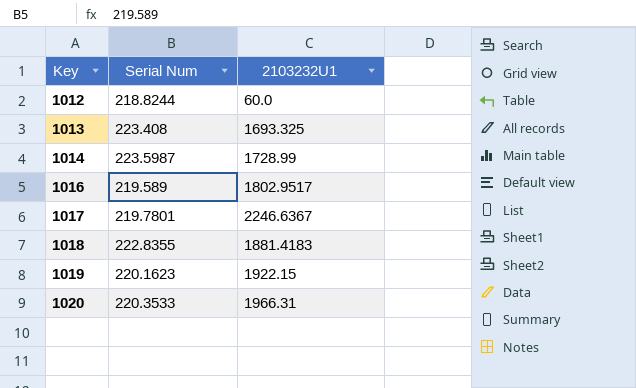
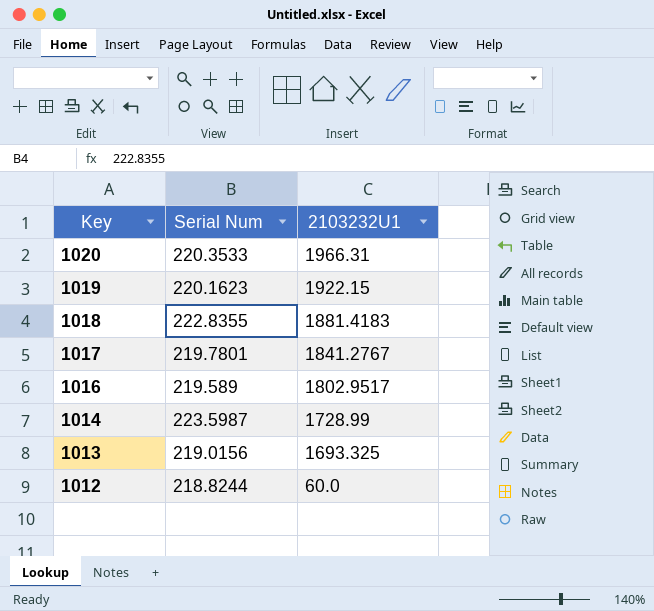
row order: Key ascending -> Key descending
1017 | 2103232U1: 2246.6367 -> 1841.2767
1013 | Serial Num: 223.408 -> 219.0156

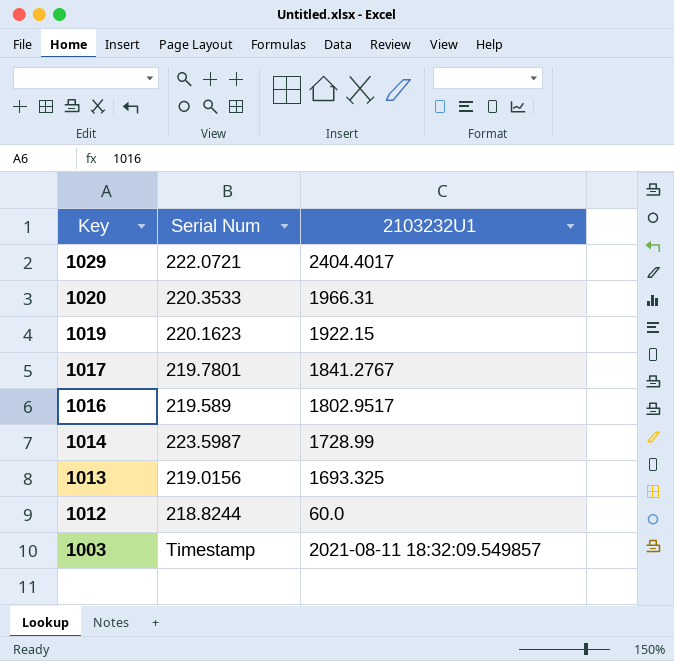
row 1018: 222.8355 | 1881.4183 -> none
row 1029: none -> 222.0721 | 2404.4017
row 1003: none -> Timestamp | 2021-08-11 18:32:09.549857

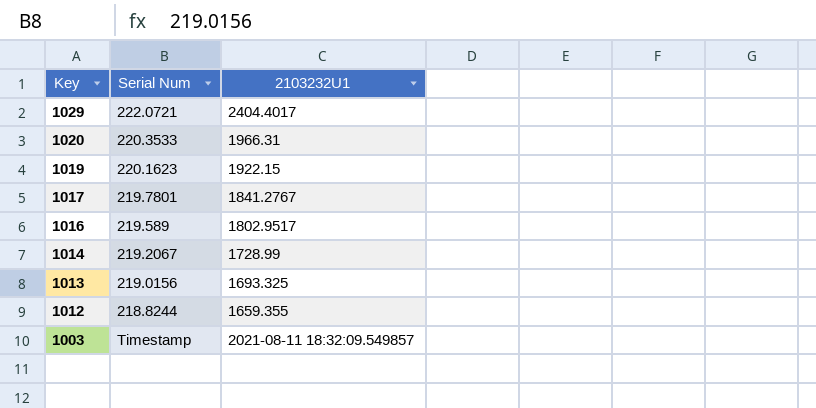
1014 | Serial Num: 223.5987 -> 219.2067
1012 | 2103232U1: 60.0 -> 1659.355

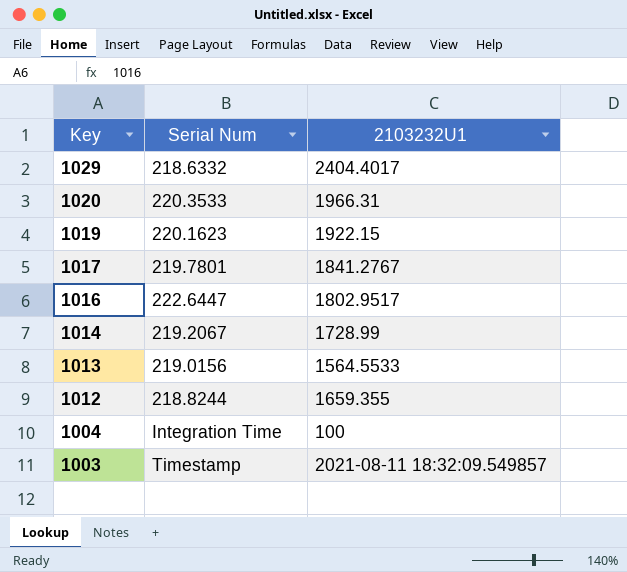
1029 | Serial Num: 222.0721 -> 218.6332
1016 | Serial Num: 219.589 -> 222.6447
1013 | 2103232U1: 1693.325 -> 1564.5533
row 1004: none -> Integration Time | 100

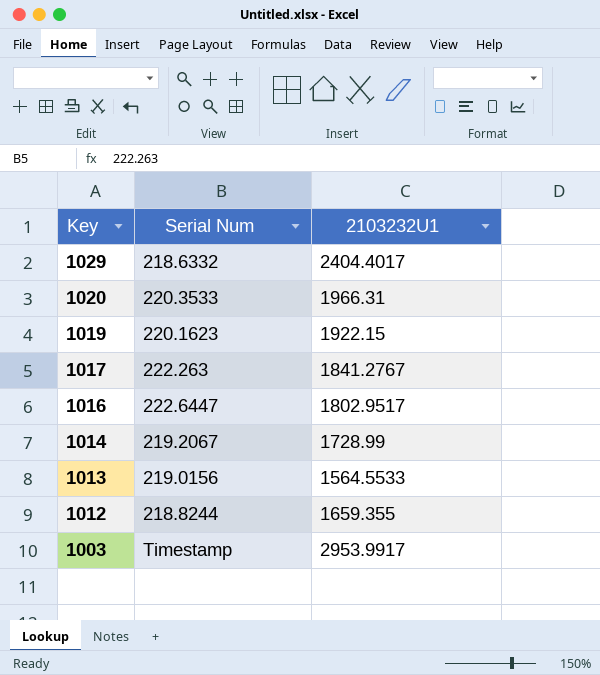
row 1004: Integration Time | 100 -> none
1017 | Serial Num: 219.7801 -> 222.263
1003 | 2103232U1: 2021-08-11 18:32:09.549857 -> 2953.9917

